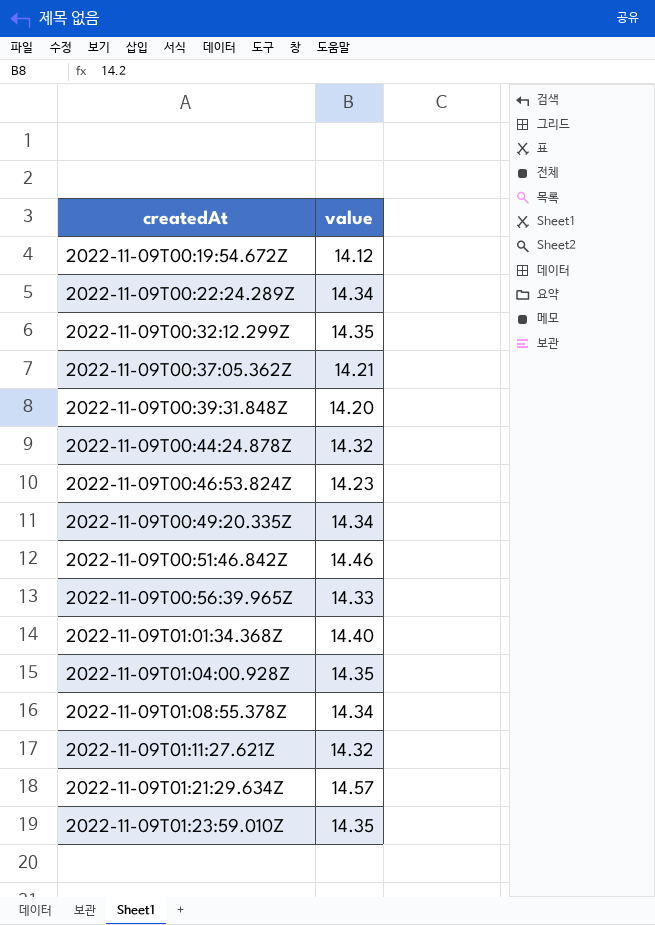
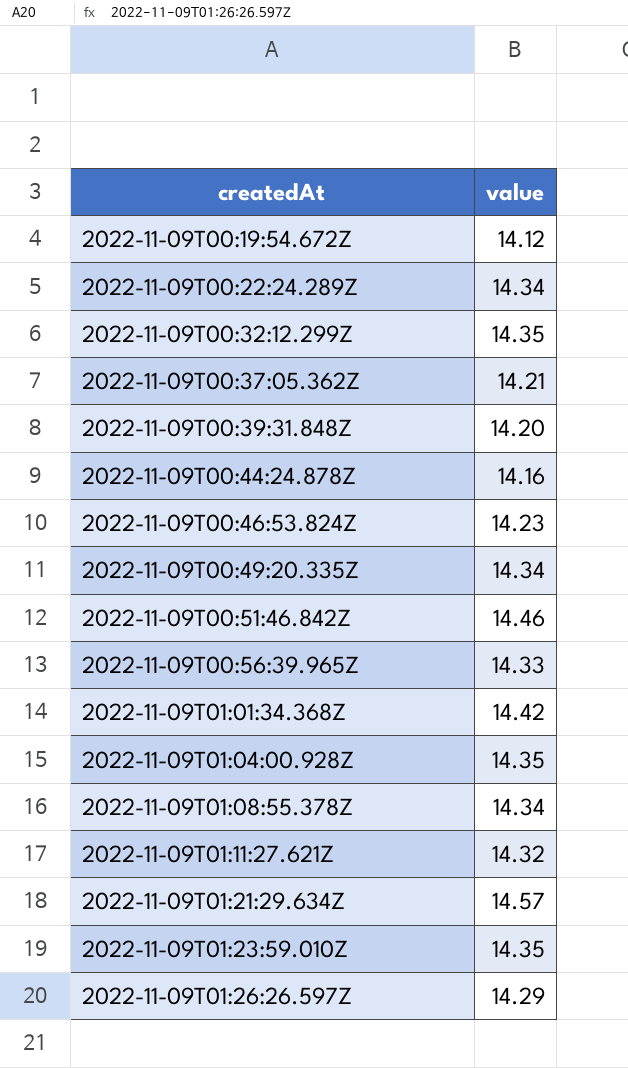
2022-11-09T00:44:24.878Z | value: 14.32 -> 14.16
2022-11-09T01:01:34.368Z | value: 14.40 -> 14.42
row 2022-11-09T01:26:26.597Z: none -> 14.29

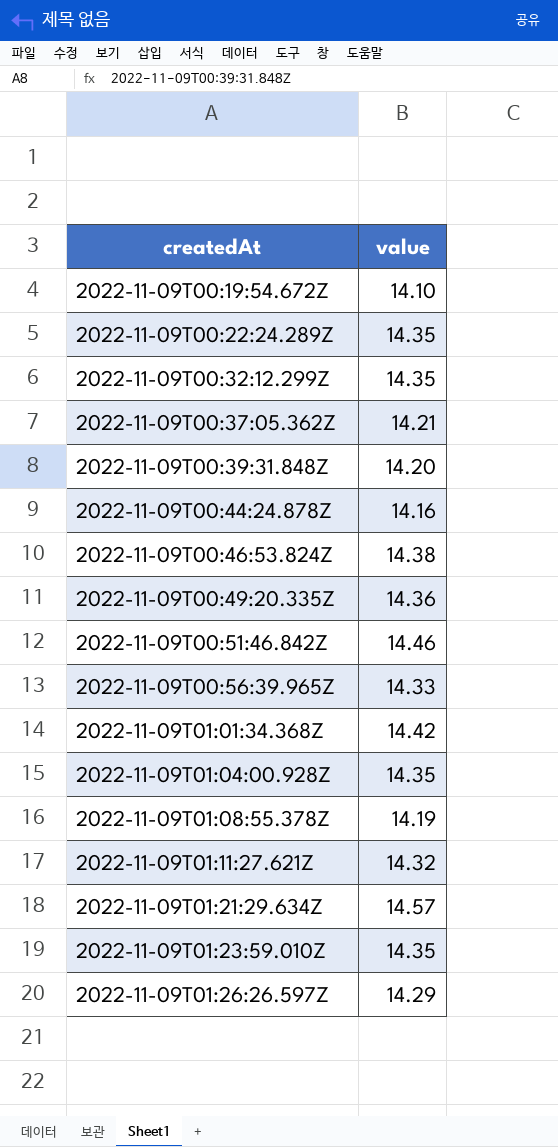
2022-11-09T00:19:54.672Z | value: 14.12 -> 14.10
2022-11-09T00:22:24.289Z | value: 14.34 -> 14.35
2022-11-09T00:46:53.824Z | value: 14.23 -> 14.38
2022-11-09T00:49:20.335Z | value: 14.34 -> 14.36
2022-11-09T01:08:55.378Z | value: 14.34 -> 14.19

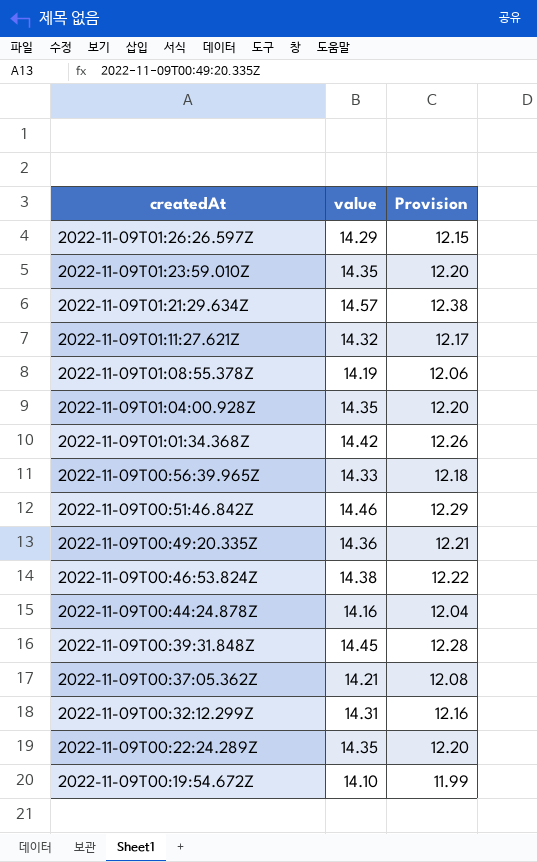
row order: createdAt ascending -> createdAt descending
column Provision | formula: none -> [value] * 0.85
2022-11-09T00:39:31.848Z | value: 14.20 -> 14.45
2022-11-09T00:32:12.299Z | value: 14.35 -> 14.31

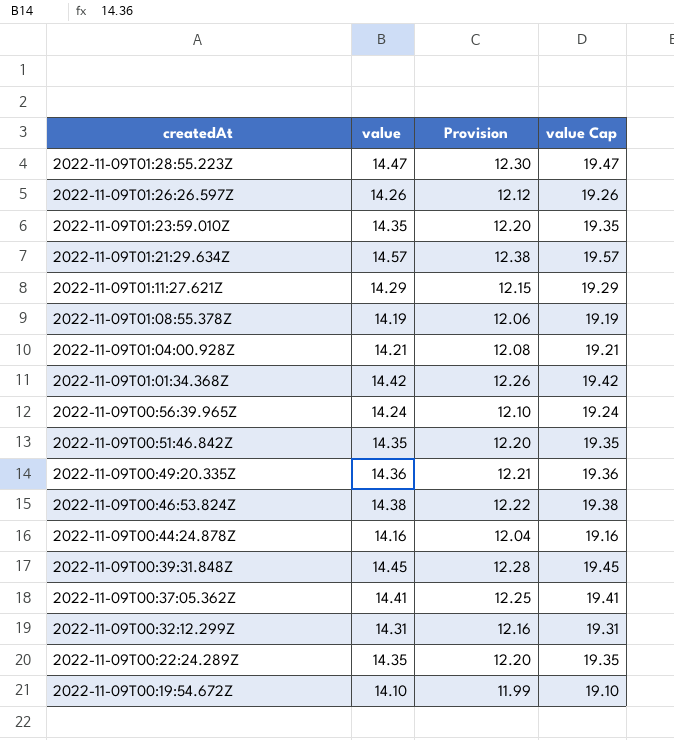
column value Cap | formula: none -> [value] + 5
row 2022-11-09T01:28:55.223Z: none -> 14.47 | 12.30 | 19.47
2022-11-09T01:26:26.597Z | value: 14.29 -> 14.26
2022-11-09T01:26:26.597Z | Provision: 12.15 -> 12.12
2022-11-09T01:11:27.621Z | value: 14.32 -> 14.29
2022-11-09T01:11:27.621Z | Provision: 12.17 -> 12.15
2022-11-09T01:04:00.928Z | value: 14.35 -> 14.21
2022-11-09T01:04:00.928Z | Provision: 12.20 -> 12.08
2022-11-09T00:56:39.965Z | value: 14.33 -> 14.24
2022-11-09T00:56:39.965Z | Provision: 12.18 -> 12.10
2022-11-09T00:51:46.842Z | value: 14.46 -> 14.35
2022-11-09T00:51:46.842Z | Provision: 12.29 -> 12.20
2022-11-09T00:37:05.362Z | value: 14.21 -> 14.41
2022-11-09T00:37:05.362Z | Provision: 12.08 -> 12.25

